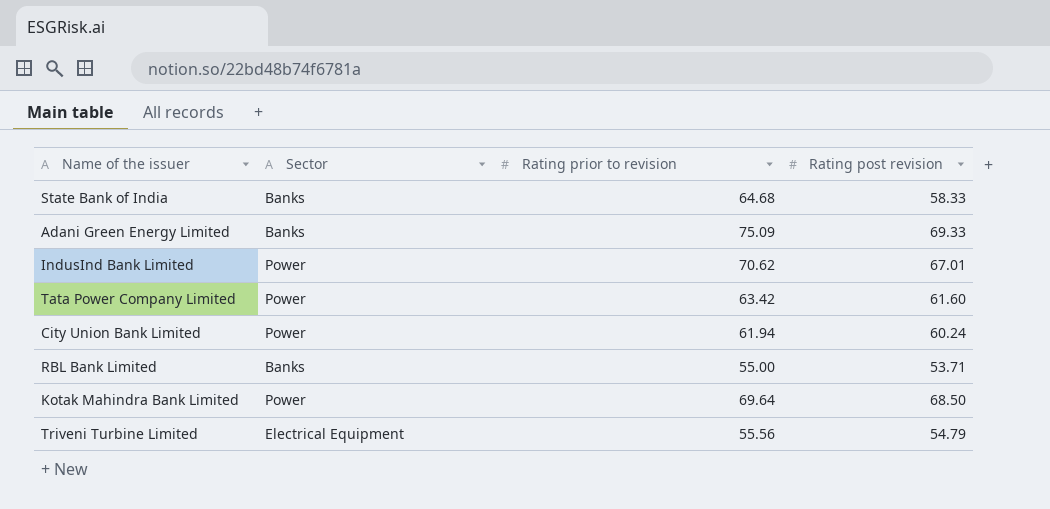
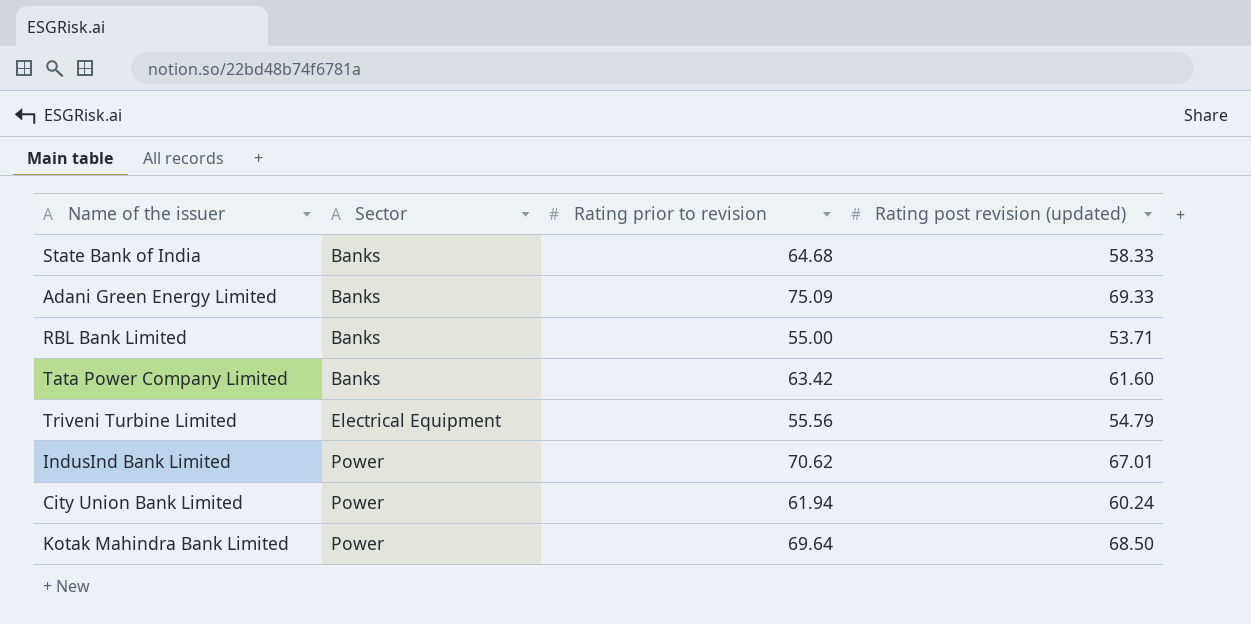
row order: none -> Sector ascending
column name: Rating post revision -> Rating post revision (updated)
Tata Power Company Limited | Sector: Power -> Banks

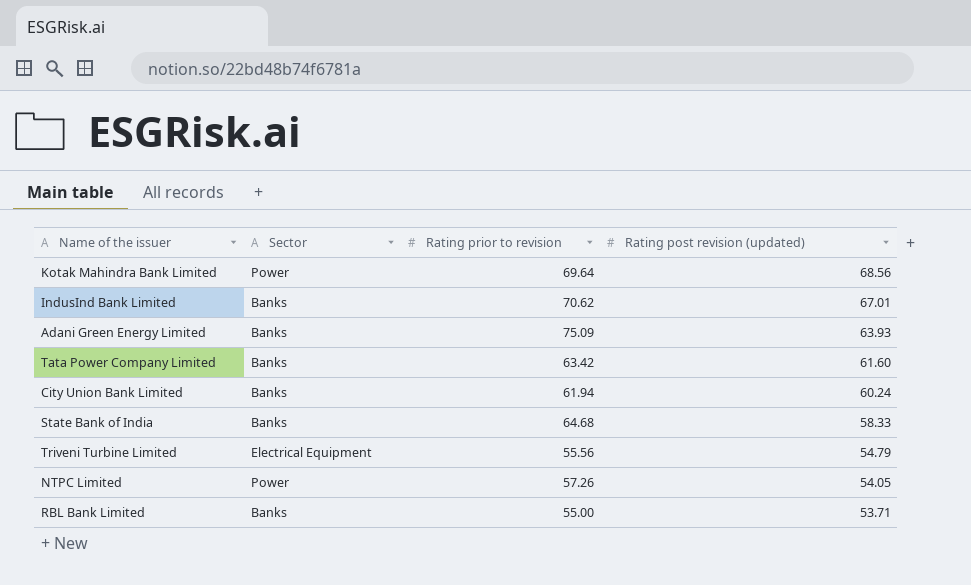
row order: Sector ascending -> Rating post revision (updated) descending
Kotak Mahindra Bank Limited | Rating post revision (updated): 68.50 -> 68.56
IndusInd Bank Limited | Sector: Power -> Banks
Adani Green Energy Limited | Rating post revision (updated): 69.33 -> 63.93
City Union Bank Limited | Sector: Power -> Banks
row NTPC Limited: none -> Power | 57.26 | 54.05

